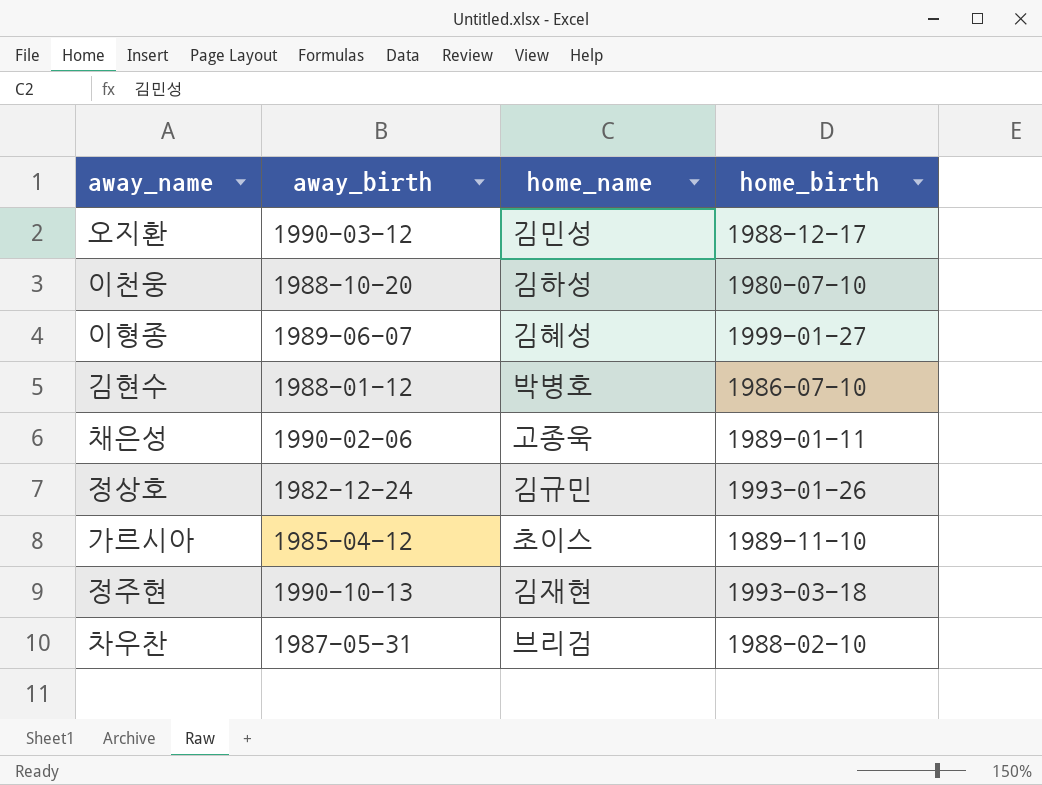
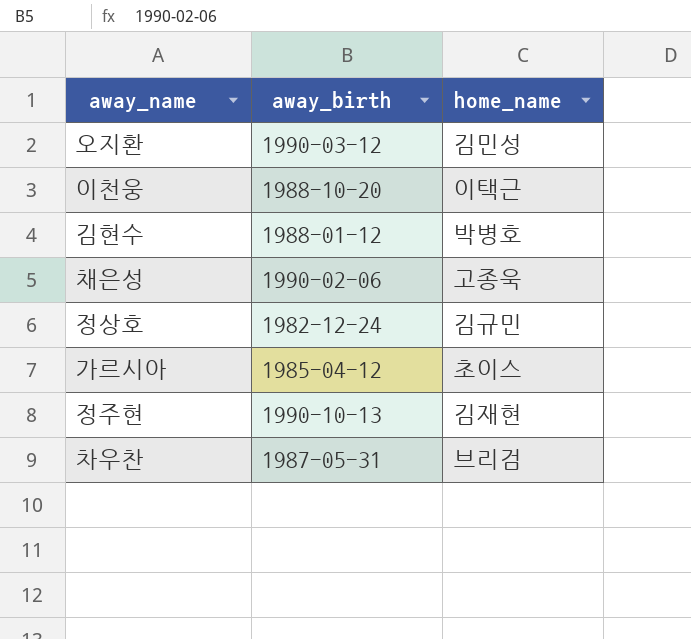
column home_birth | position: 4 -> none
row 이형종: 1989-06-07 | 김혜성 | 1999-01-27 -> none
이천웅 | home_name: 김하성 -> 이택근

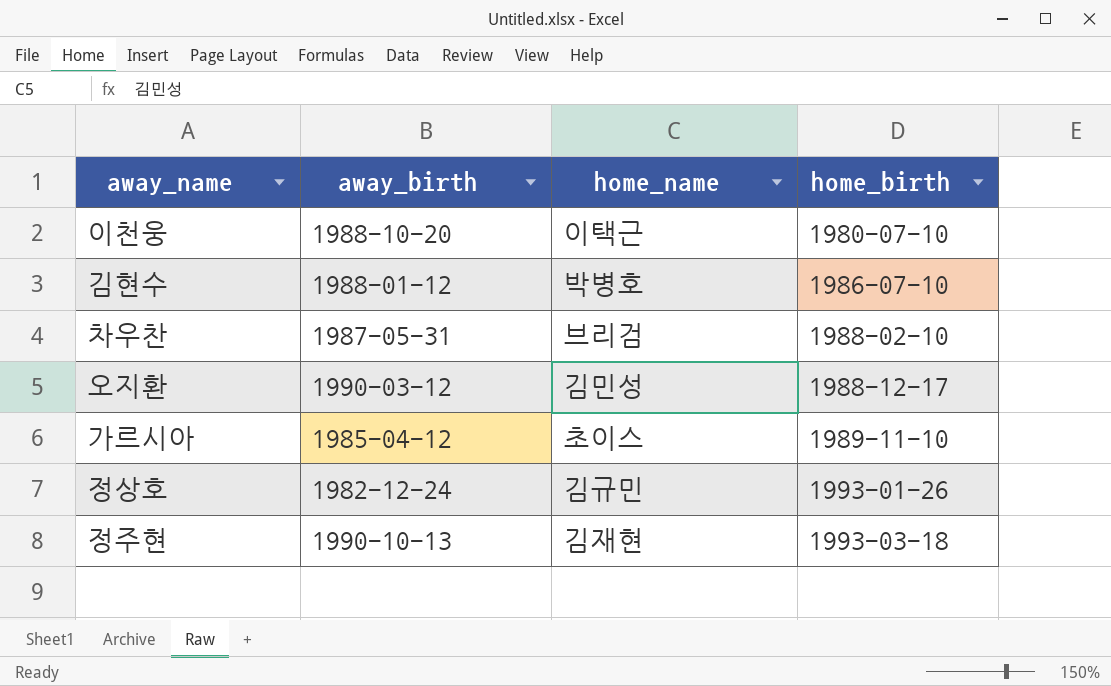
row order: none -> home_birth ascending
column home_birth | position: none -> 4
row 채은성: 1990-02-06 | 고종욱 -> none

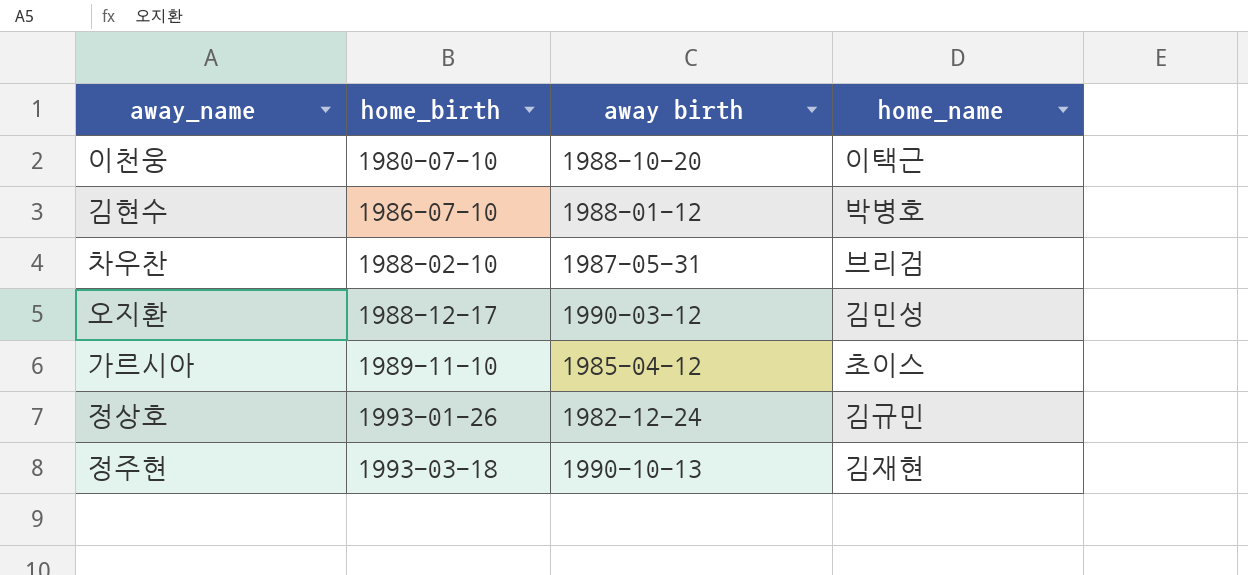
column home_birth | position: 4 -> 2
column name: away_birth -> away birth

